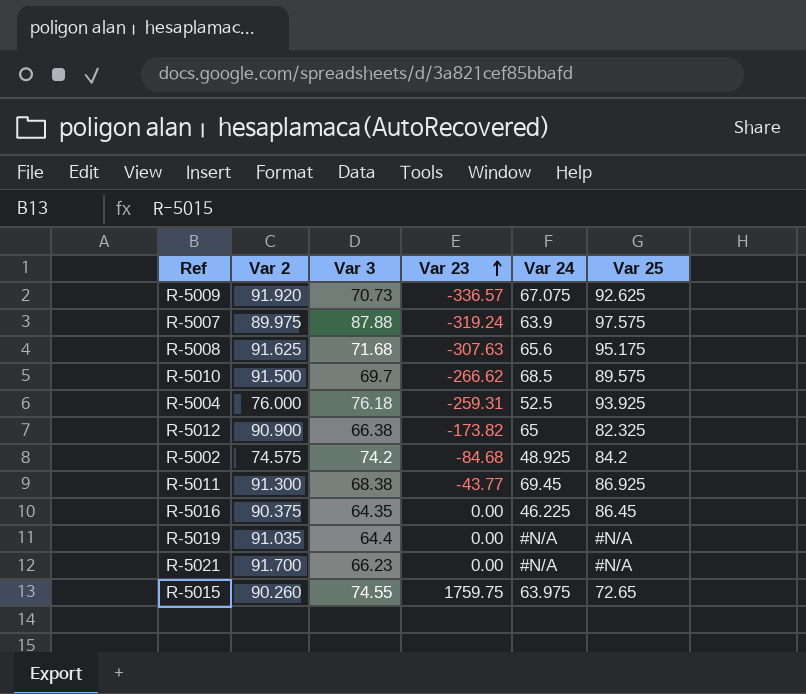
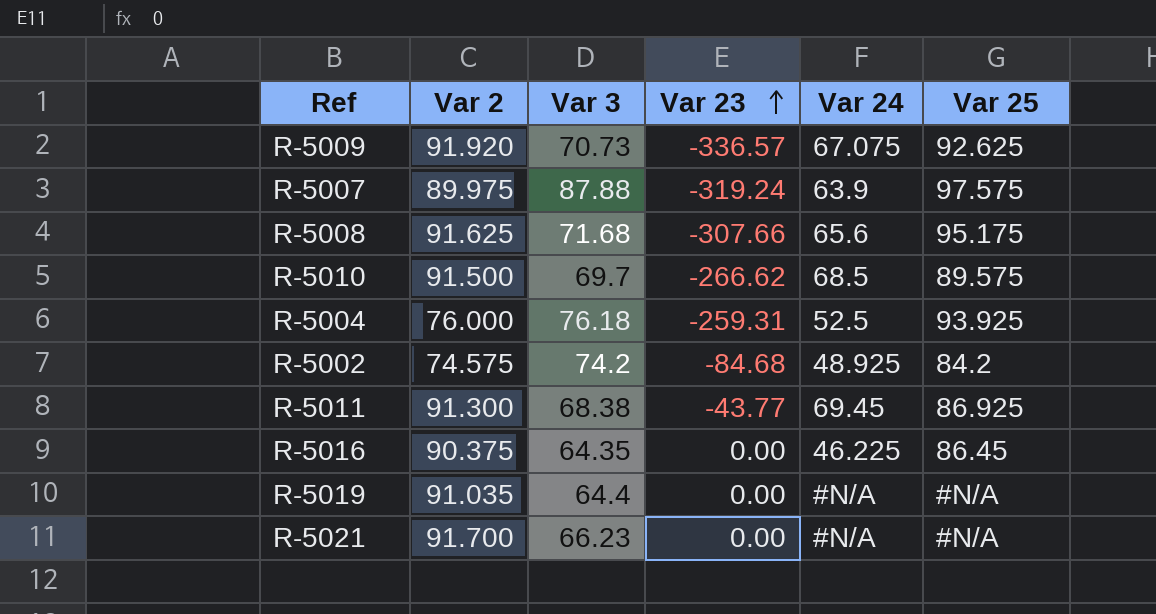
row R-5012: 90.900 | 66.38 | -173.82 | 65 | 82.325 -> none
row R-5015: 90.260 | 74.55 | 1759.75 | 63.975 | 72.65 -> none
R-5008 | Var 23: -307.63 -> -307.66

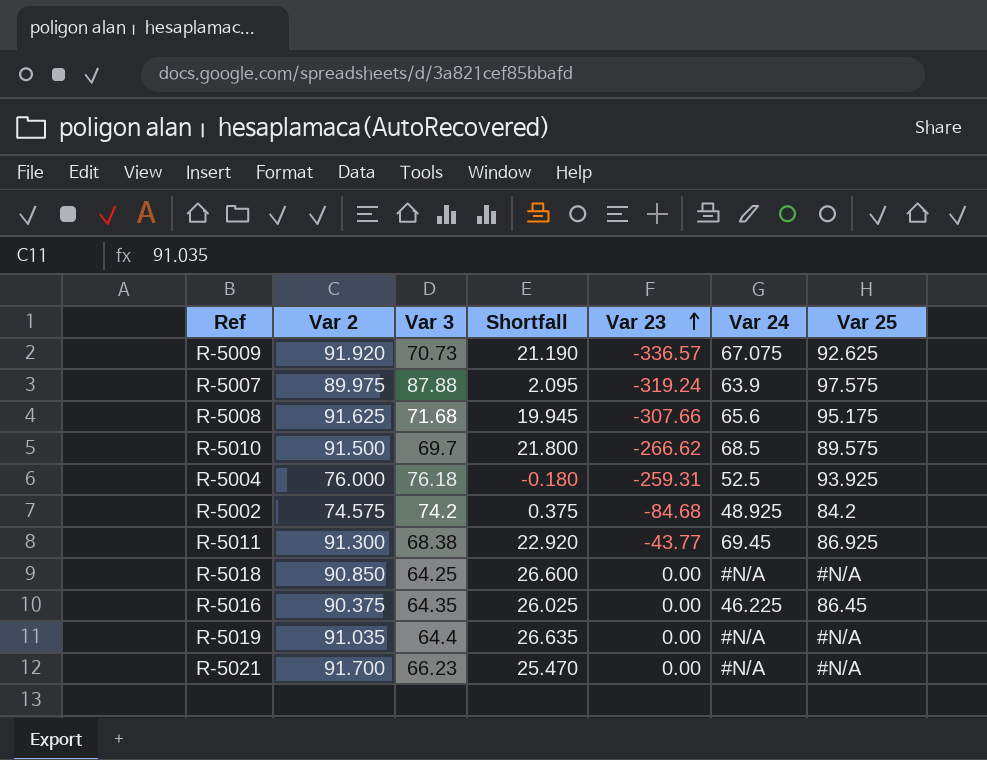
column Shortfall | formula: none -> [Var 2] - [Var 3]
row R-5018: none -> 90.850 | 64.25 | 26.600 | 0.00 | #N/A | #N/A

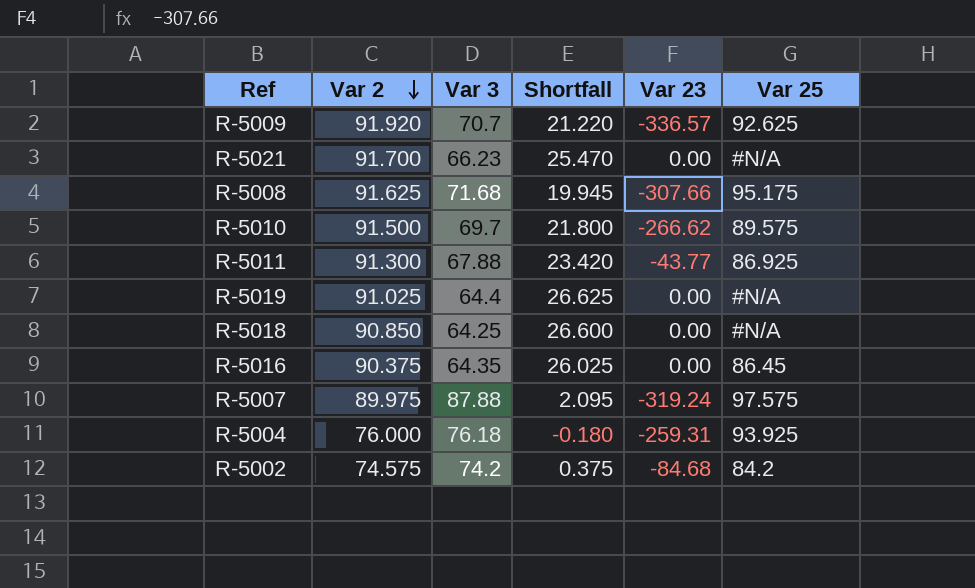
row order: Var 23 ascending -> Var 2 descending
column Var 24 | position: 6 -> none
R-5009 | Var 3: 70.73 -> 70.7
R-5009 | Shortfall: 21.190 -> 21.220
R-5011 | Var 3: 68.38 -> 67.88
R-5011 | Shortfall: 22.920 -> 23.420
R-5019 | Var 2: 91.035 -> 91.025
R-5019 | Shortfall: 26.635 -> 26.625

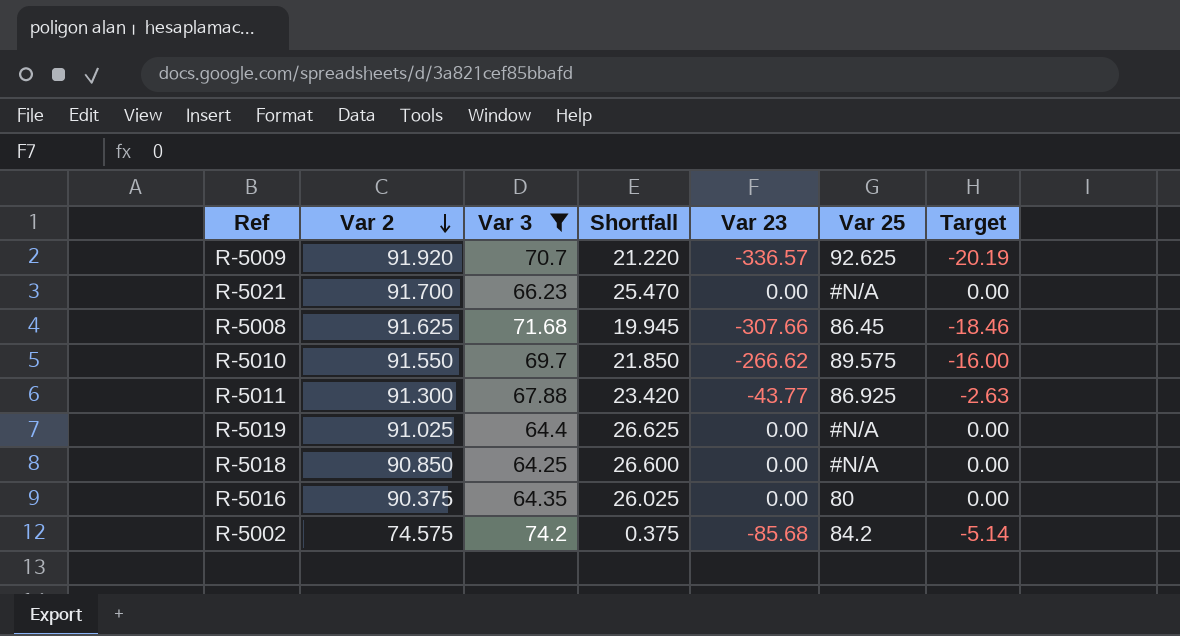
filter: none -> Var 3 <= 74.2
column Target | formula: none -> [Var 23] * 0.06
R-5008 | Var 25: 95.175 -> 86.45
R-5010 | Var 2: 91.500 -> 91.550
R-5010 | Shortfall: 21.800 -> 21.850
R-5016 | Var 25: 86.45 -> 80
R-5002 | Var 23: -84.68 -> -85.68

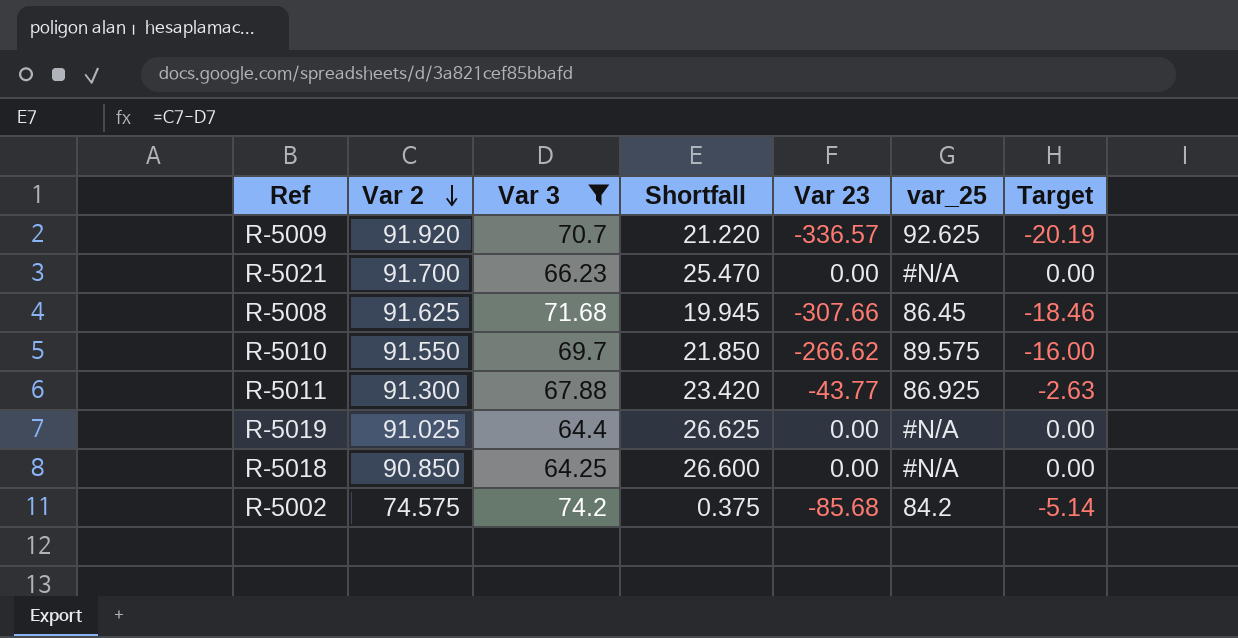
column name: Var 25 -> var_25
row R-5016: 90.375 | 64.35 | 26.025 | 0.00 | 80 | 0.00 -> none

